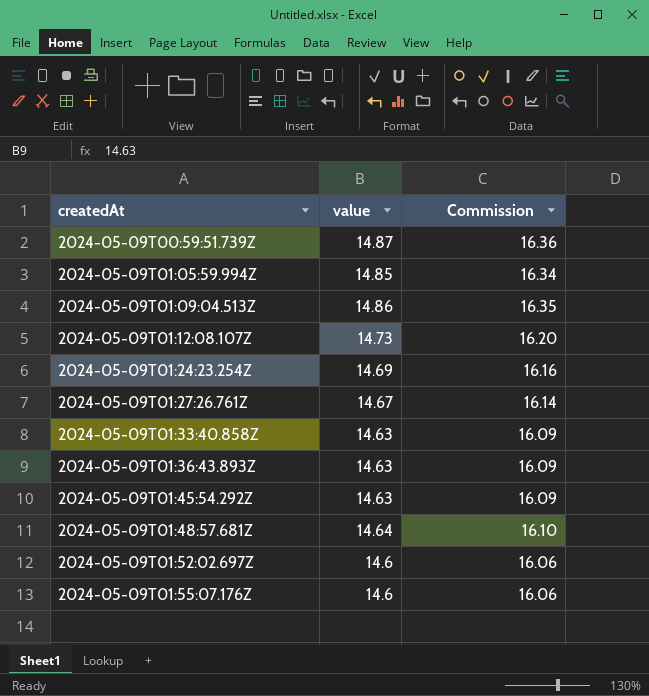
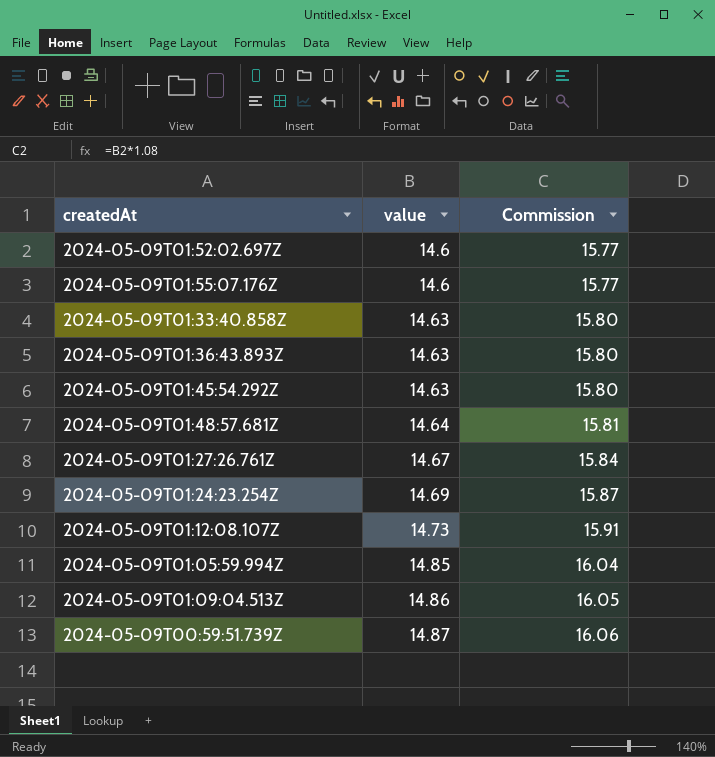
row order: createdAt ascending -> value ascending
column Commission | formula: [value] * 1.1 -> [value] * 1.08

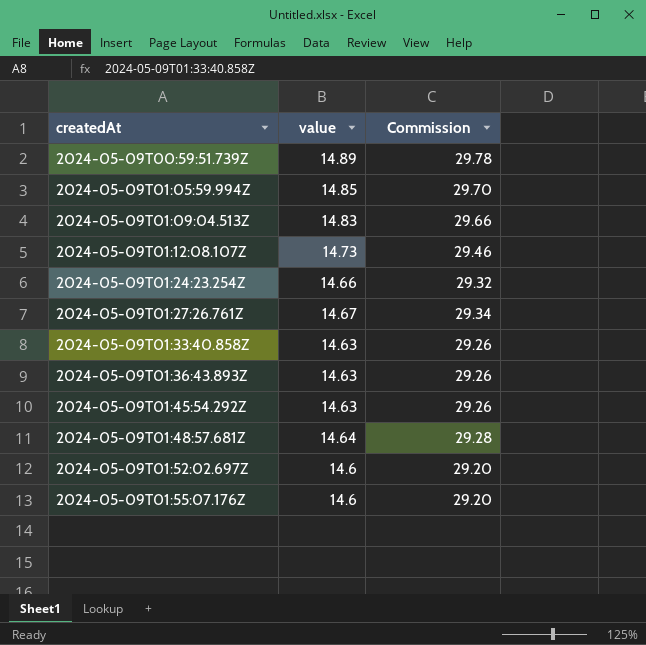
row order: value ascending -> createdAt ascending
column Commission | formula: [value] * 1.08 -> [value] * 2
2024-05-09T00:59:51.739Z | value: 14.87 -> 14.89
2024-05-09T01:09:04.513Z | value: 14.86 -> 14.83
2024-05-09T01:24:23.254Z | value: 14.69 -> 14.66

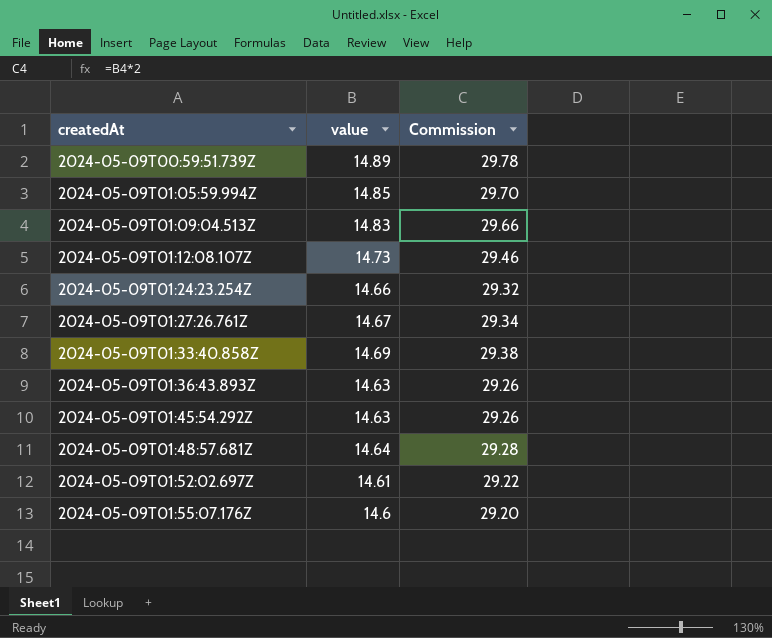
2024-05-09T01:33:40.858Z | value: 14.63 -> 14.69
2024-05-09T01:33:40.858Z | Commission: 29.26 -> 29.38
2024-05-09T01:52:02.697Z | value: 14.6 -> 14.61
2024-05-09T01:52:02.697Z | Commission: 29.20 -> 29.22

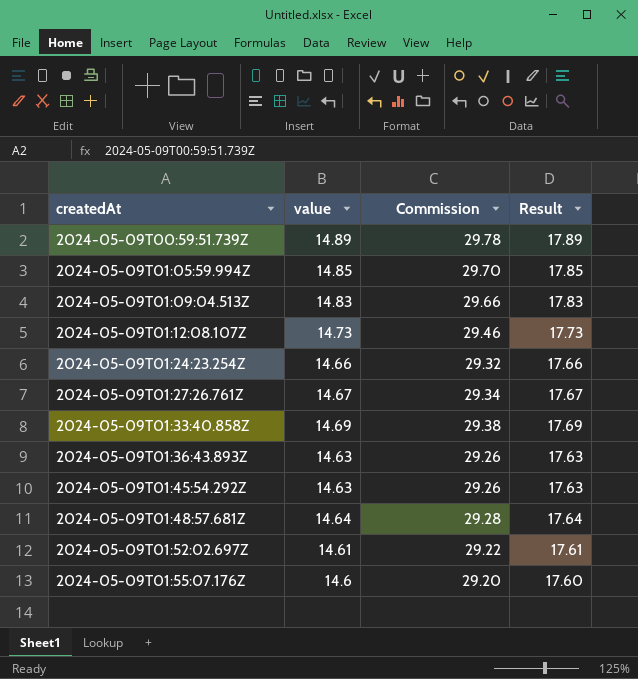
column Result | formula: none -> [value] + 3

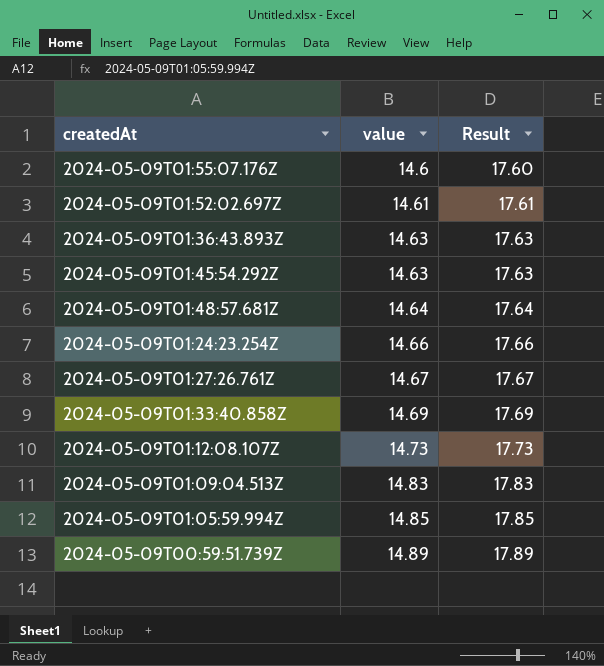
row order: createdAt ascending -> value ascending
column Commission | formula: [value] * 2 -> none

